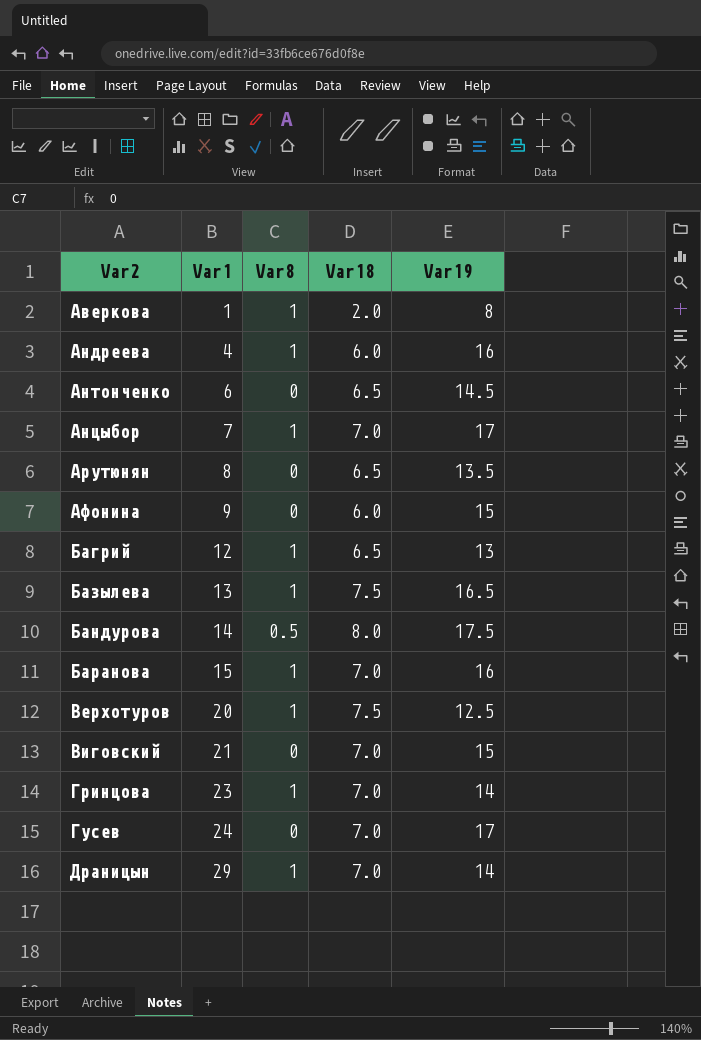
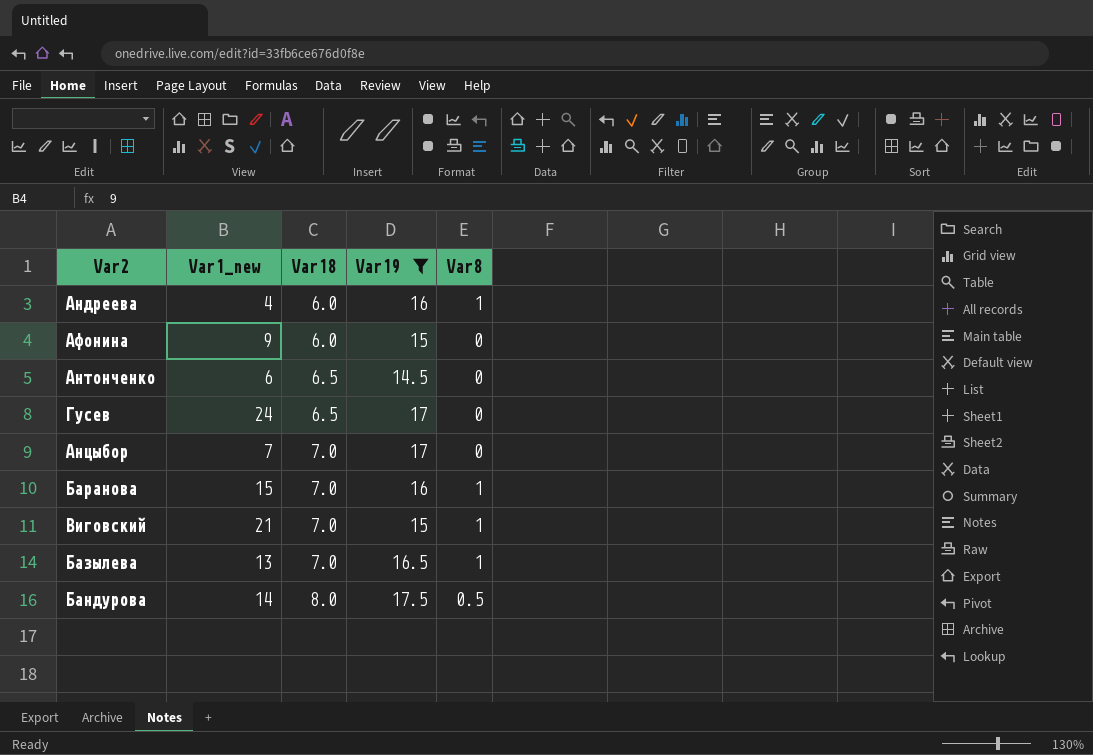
filter: none -> Var19 >= 14.5
row order: Var2 ascending -> Var18 ascending
column name: Var1 -> Var1_new
column Var8 | position: 3 -> 5
Гусев | Var18: 7.0 -> 6.5
Анцыбор | Var8: 1 -> 0
Виговский | Var8: 0 -> 1
Базылева | Var18: 7.5 -> 7.0

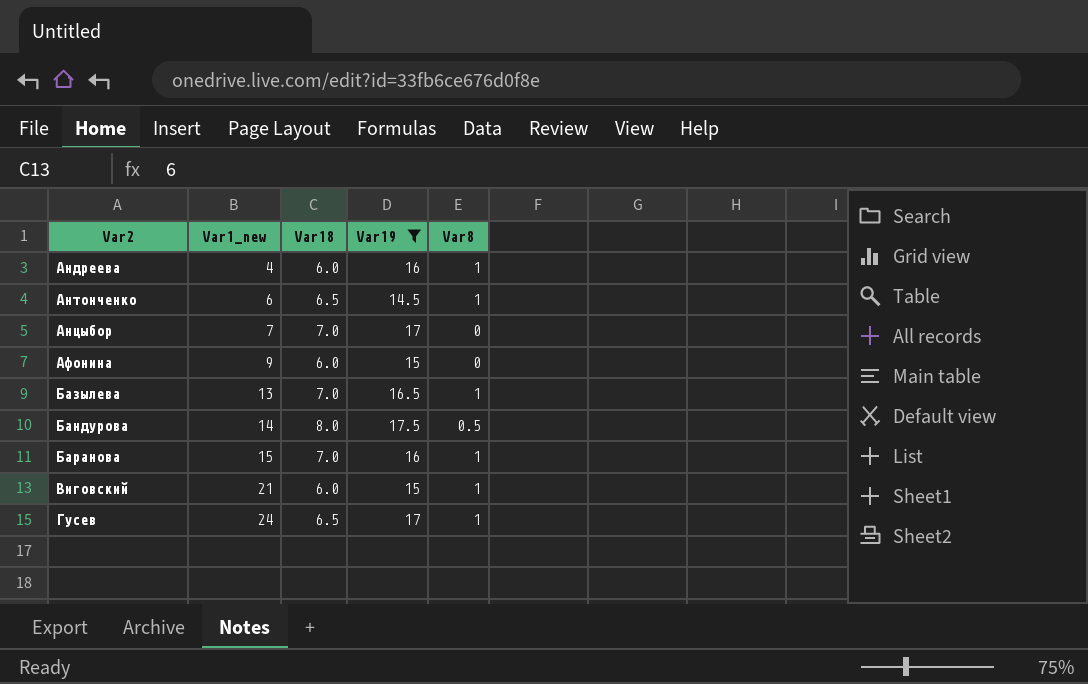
row order: Var18 ascending -> Var2 ascending
Антонченко | Var8: 0 -> 1
Виговский | Var18: 7.0 -> 6.0
Гусев | Var8: 0 -> 1

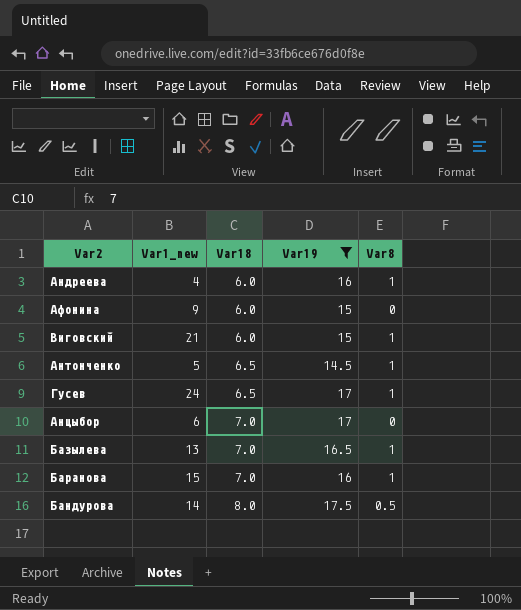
row order: Var2 ascending -> Var18 ascending
Антонченко | Var1_new: 6 -> 5
Анцыбор | Var1_new: 7 -> 6

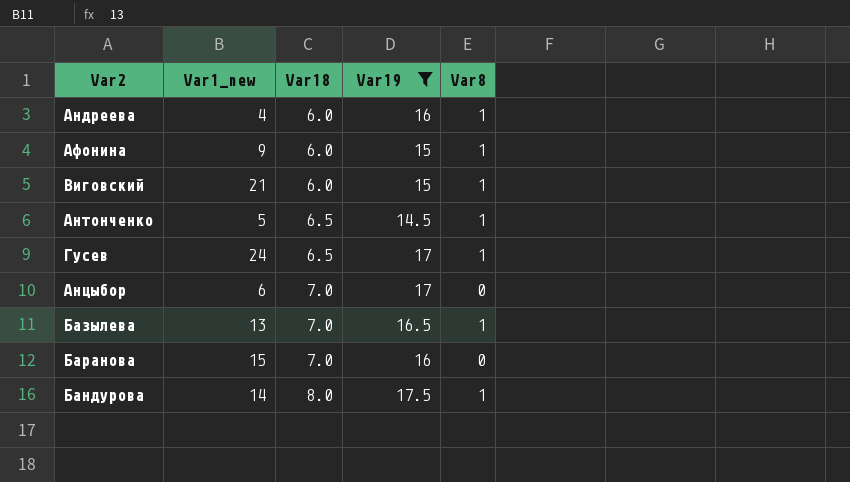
Афонина | Var8: 0 -> 1
Баранова | Var8: 1 -> 0
Бандурова | Var8: 0.5 -> 1

